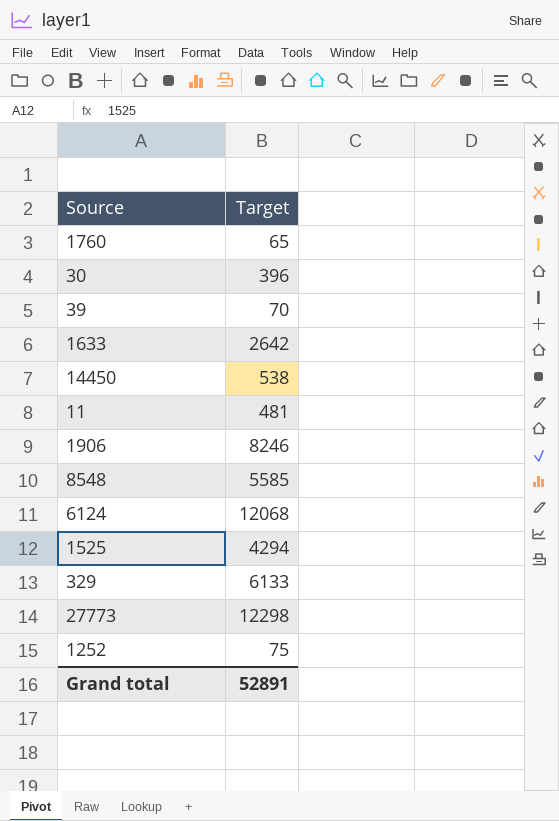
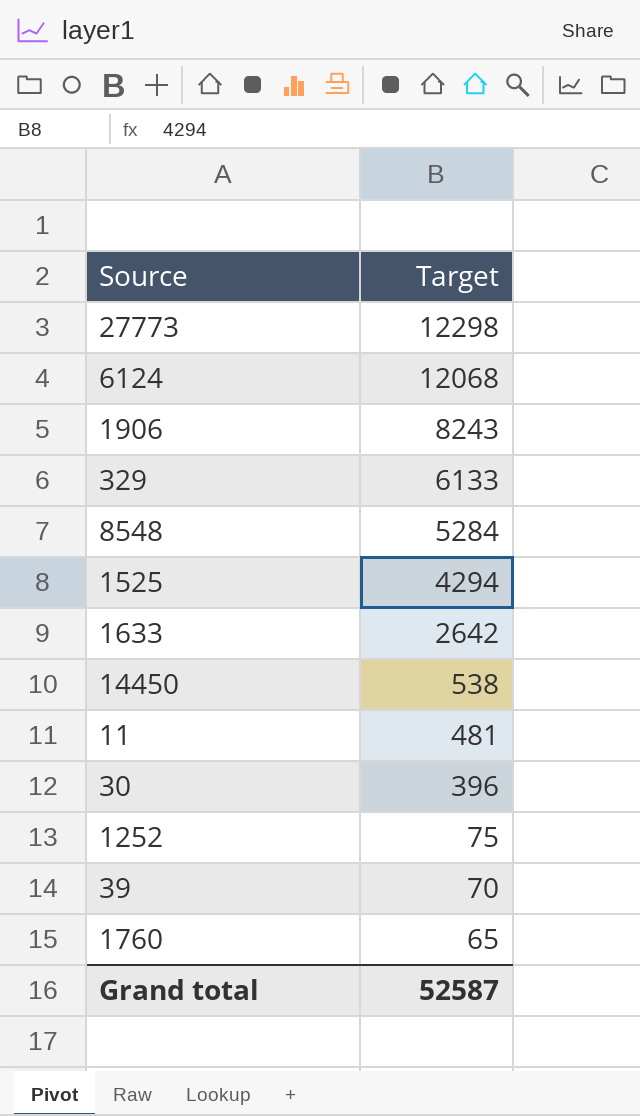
row order: none -> Target descending
1906 | Target: 8246 -> 8243
8548 | Target: 5585 -> 5284
Grand total | Target: 52891 -> 52587

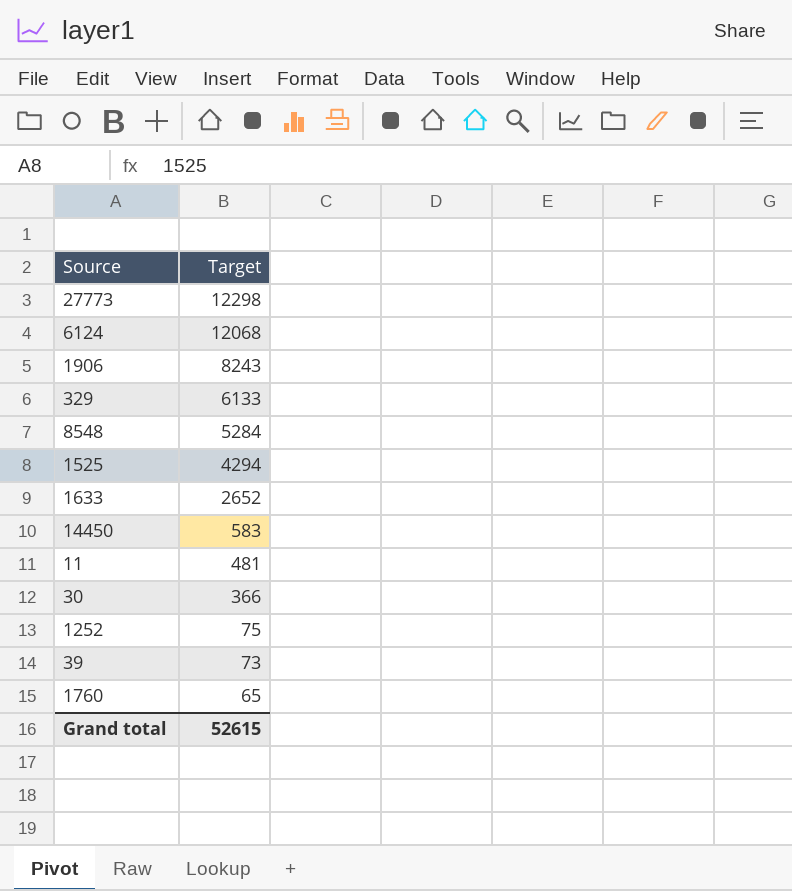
1633 | Target: 2642 -> 2652
14450 | Target: 538 -> 583
30 | Target: 396 -> 366
39 | Target: 70 -> 73
Grand total | Target: 52587 -> 52615

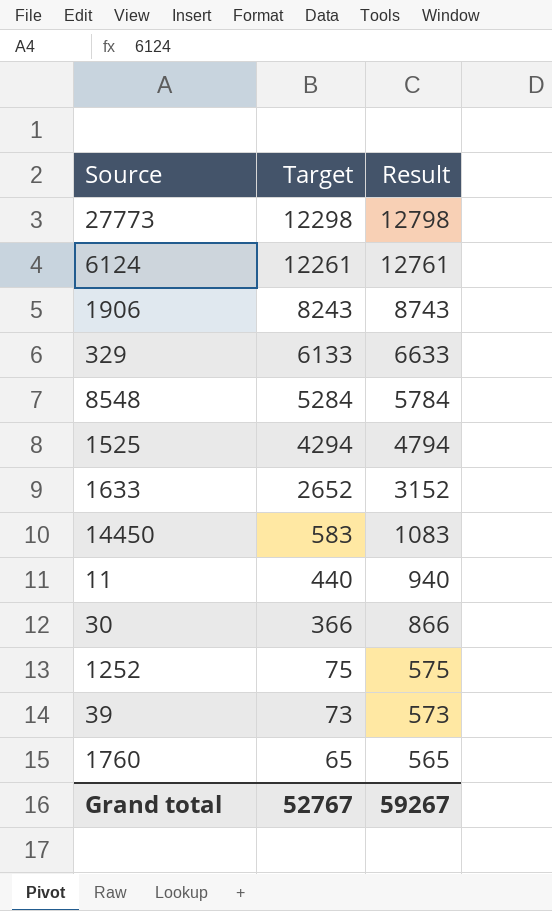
column Result | formula: none -> [Target] + 500
6124 | Target: 12068 -> 12261
11 | Target: 481 -> 440
Grand total | Target: 52615 -> 52767

